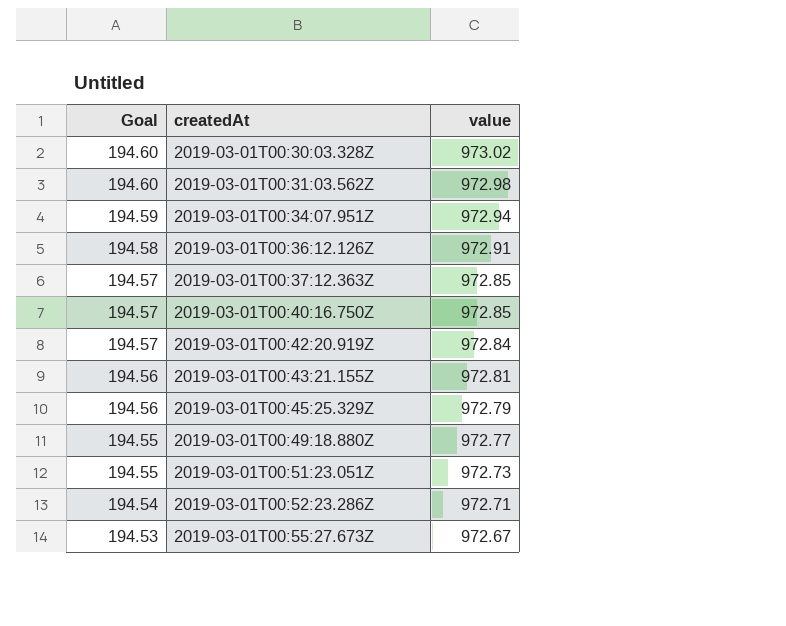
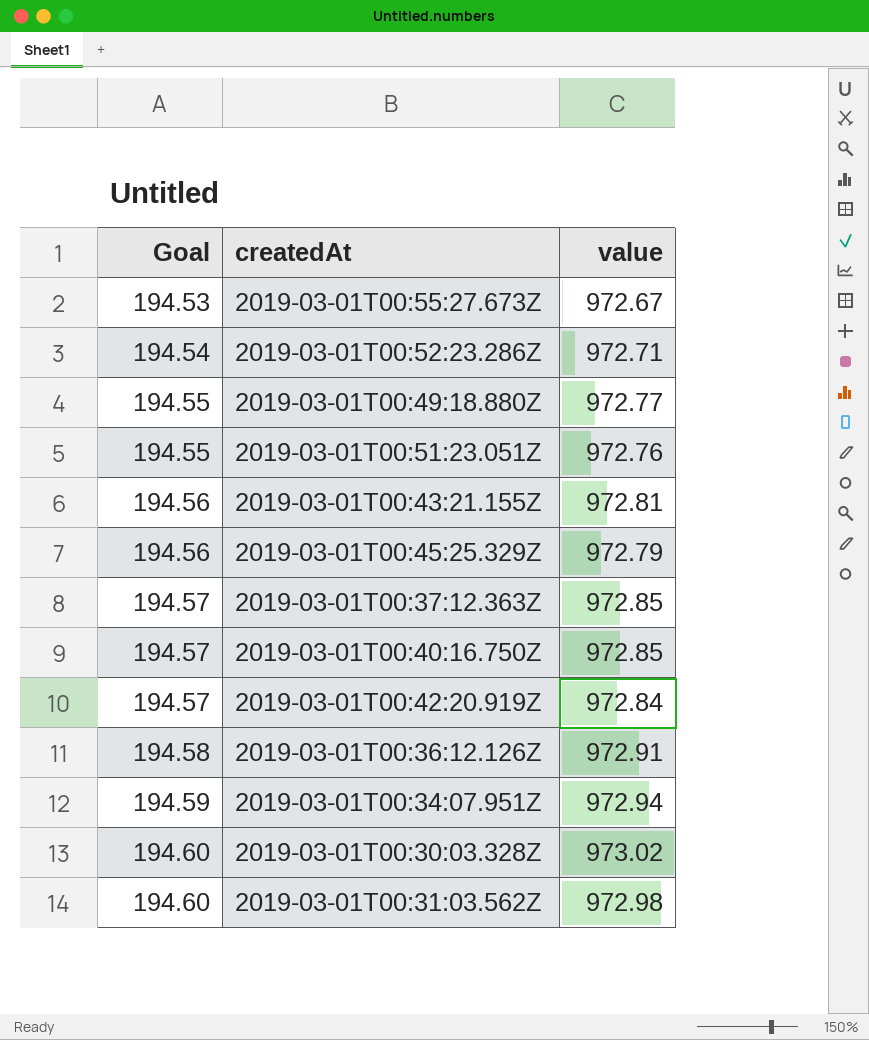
row order: Goal descending -> Goal ascending
2019-03-01T00:51:23.051Z | value: 972.73 -> 972.76

